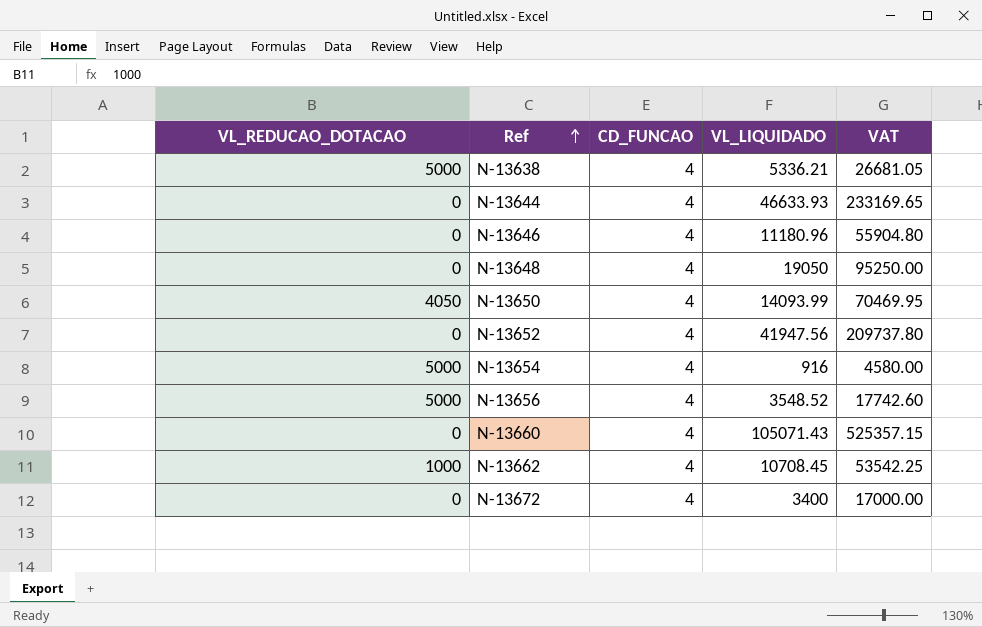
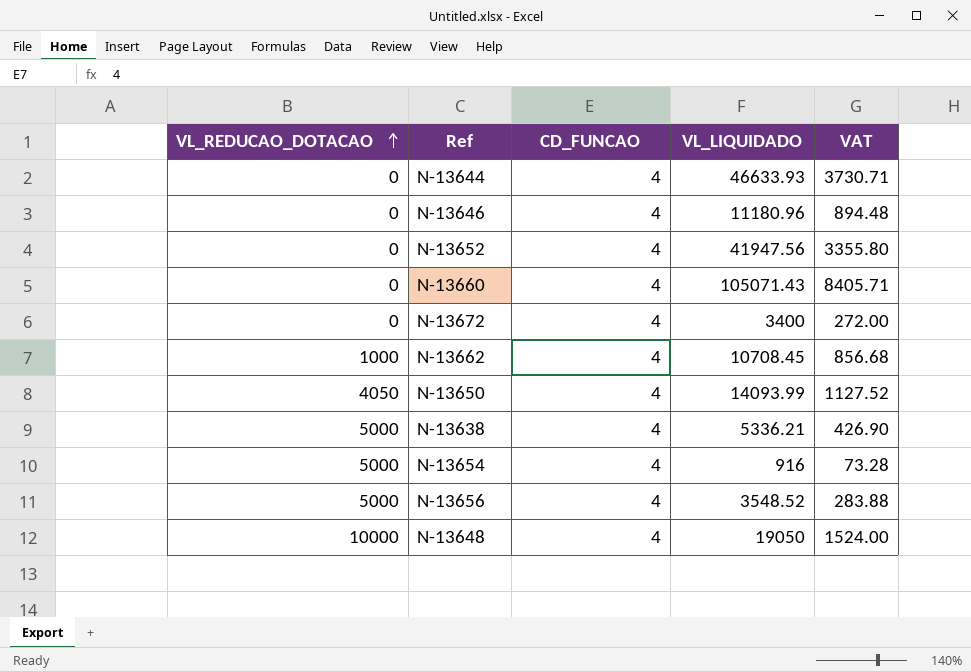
row order: Ref ascending -> VL_REDUCAO_DOTACAO ascending
column VAT | formula: [VL_LIQUIDADO] * 5 -> [VL_LIQUIDADO] * 0.08
N-13648 | VL_REDUCAO_DOTACAO: 0 -> 10000

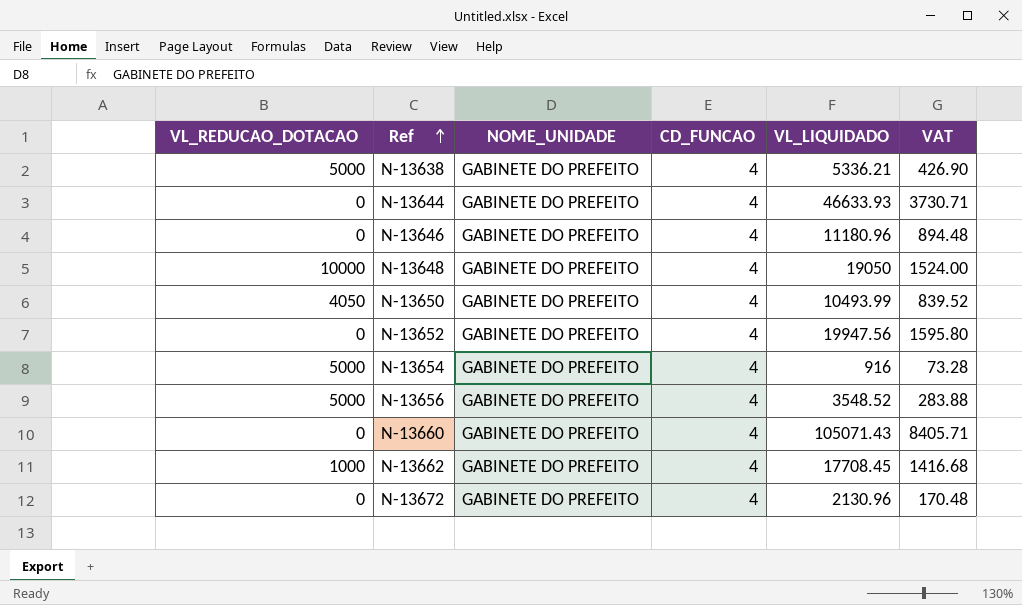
row order: VL_REDUCAO_DOTACAO ascending -> Ref ascending
column NOME_UNIDADE | position: none -> 3
N-13650 | VL_LIQUIDADO: 14093.99 -> 10493.99
N-13650 | VAT: 1127.52 -> 839.52
N-13652 | VL_LIQUIDADO: 41947.56 -> 19947.56
N-13652 | VAT: 3355.80 -> 1595.80
N-13662 | VL_LIQUIDADO: 10708.45 -> 17708.45
N-13662 | VAT: 856.68 -> 1416.68
N-13672 | VL_LIQUIDADO: 3400 -> 2130.96
N-13672 | VAT: 272.00 -> 170.48

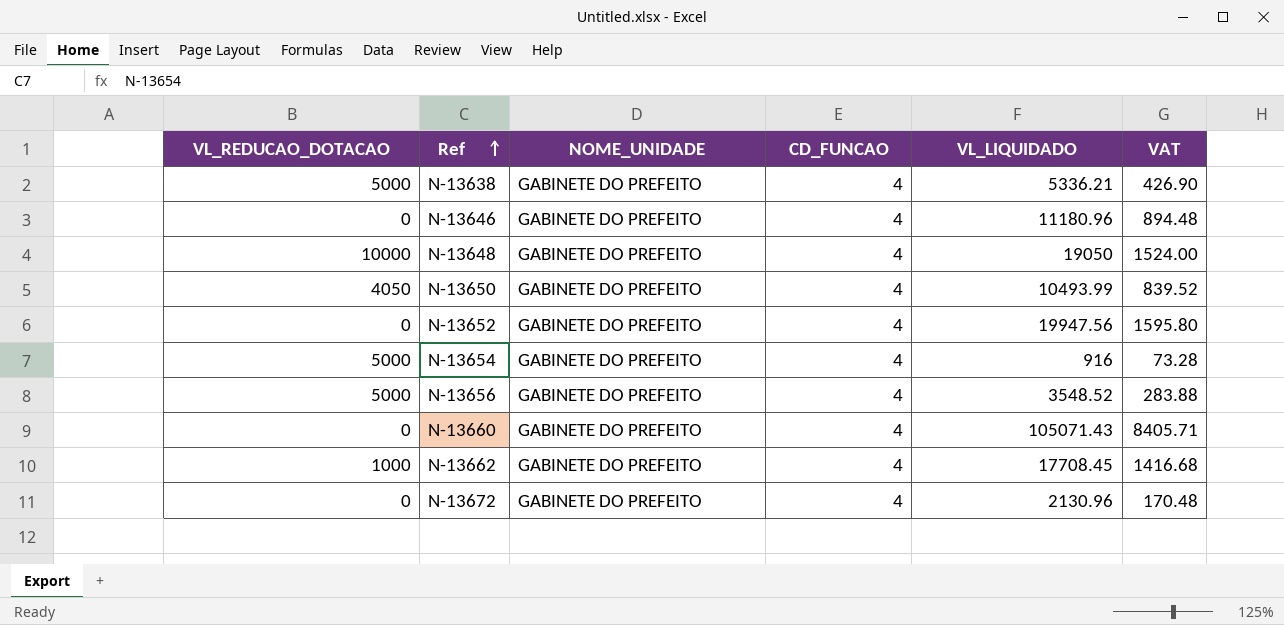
row N-13644: 0 | GABINETE DO PREFEITO | 4 | 46633.93 | 3730.71 -> none

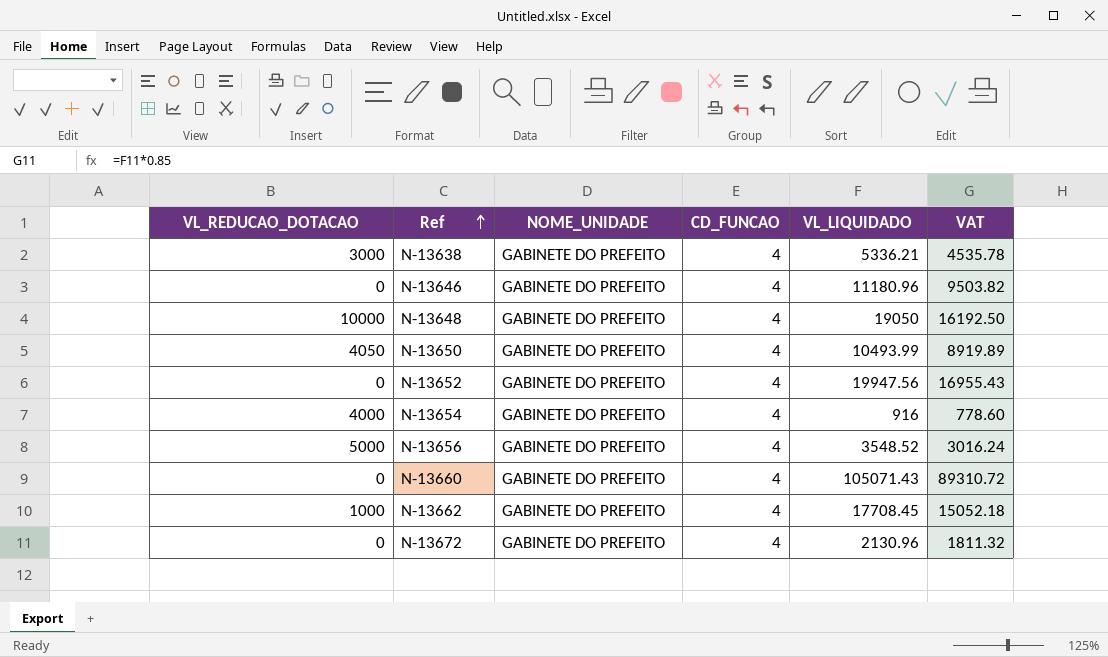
column VAT | formula: [VL_LIQUIDADO] * 0.08 -> [VL_LIQUIDADO] * 0.85
N-13638 | VL_REDUCAO_DOTACAO: 5000 -> 3000
N-13654 | VL_REDUCAO_DOTACAO: 5000 -> 4000

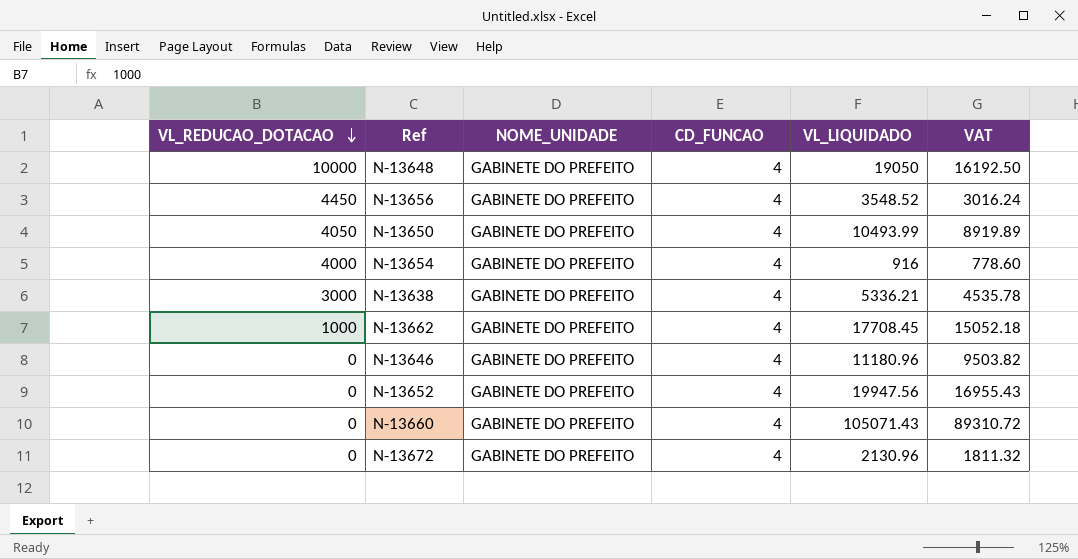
row order: Ref ascending -> VL_REDUCAO_DOTACAO descending
N-13656 | VL_REDUCAO_DOTACAO: 5000 -> 4450

